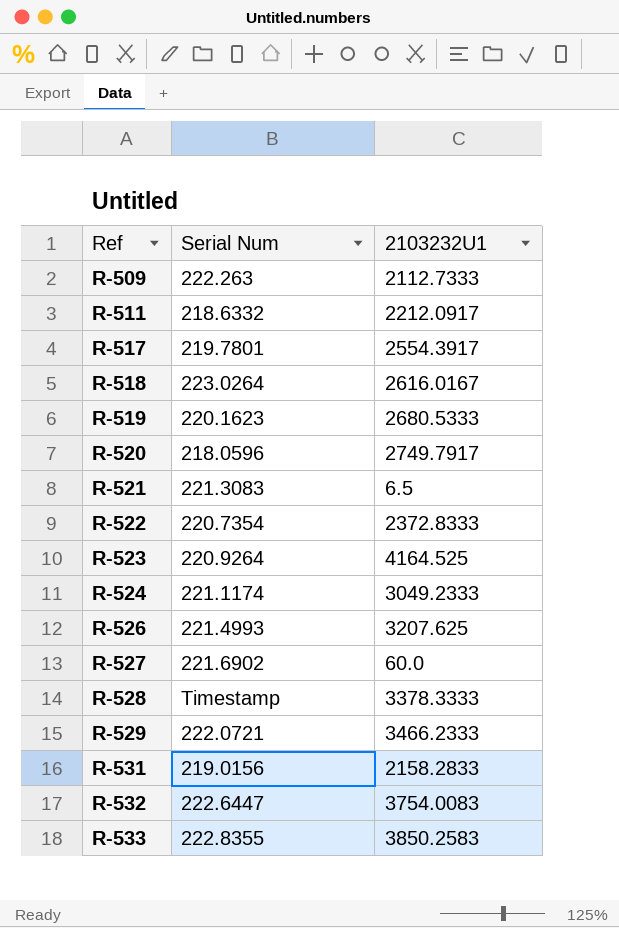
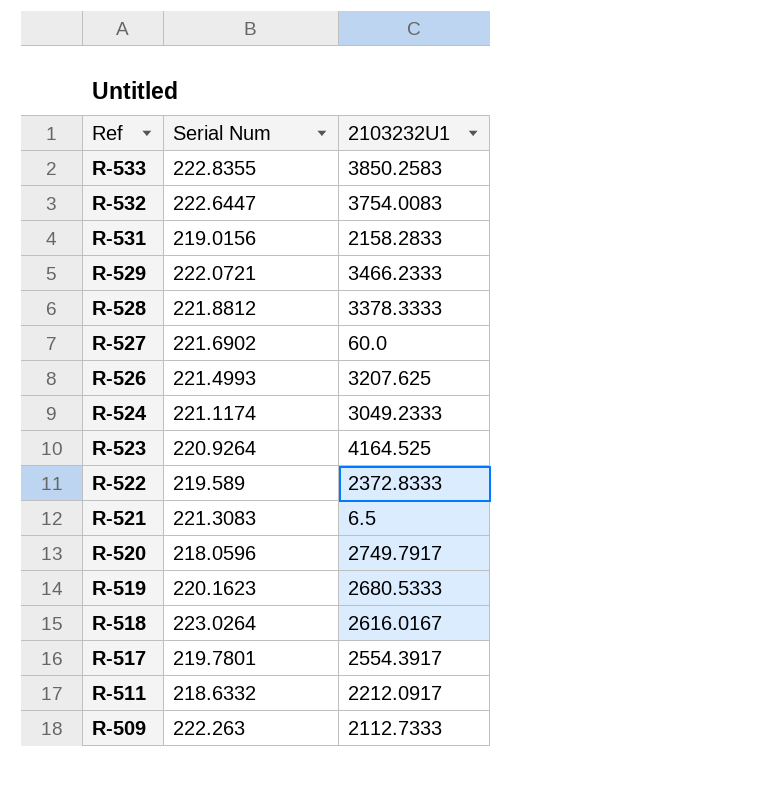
row order: Ref ascending -> Ref descending
R-528 | Serial Num: Timestamp -> 221.8812
R-522 | Serial Num: 220.7354 -> 219.589

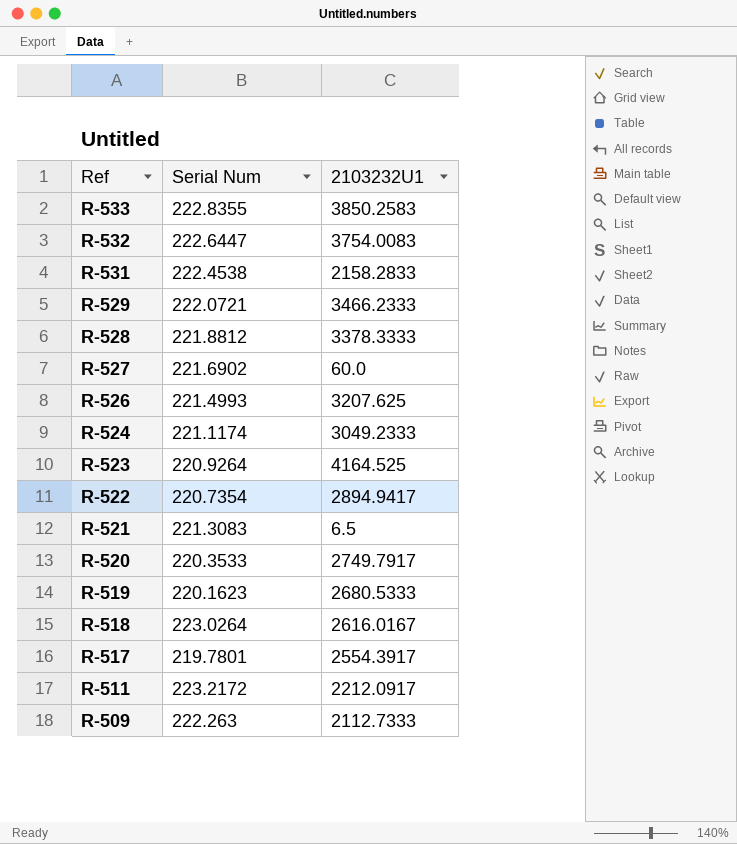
R-531 | Serial Num: 219.0156 -> 222.4538
R-522 | Serial Num: 219.589 -> 220.7354
R-522 | 2103232U1: 2372.8333 -> 2894.9417
R-520 | Serial Num: 218.0596 -> 220.3533
R-511 | Serial Num: 218.6332 -> 223.2172

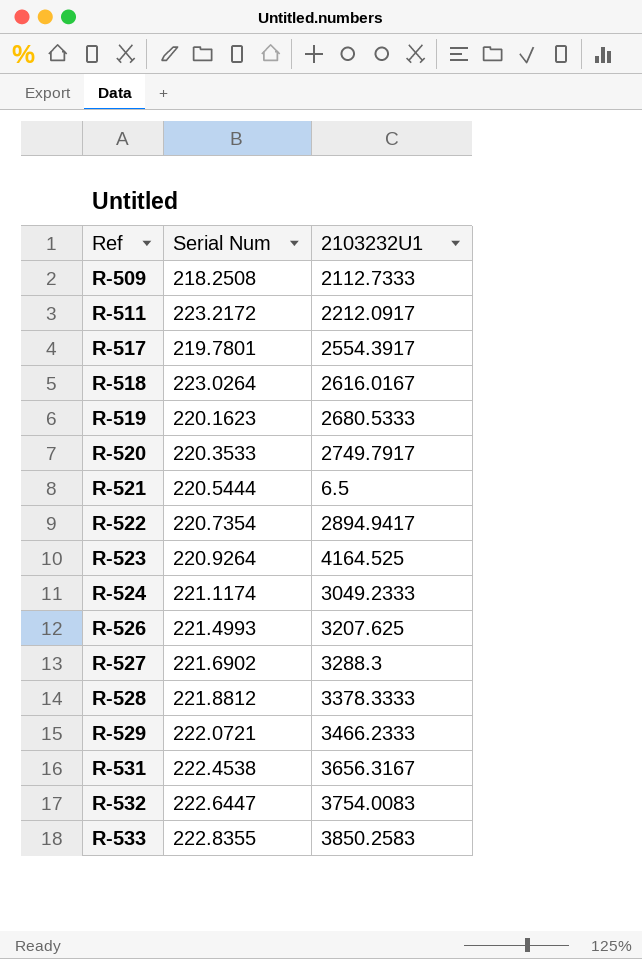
row order: Ref descending -> Ref ascending
R-509 | Serial Num: 222.263 -> 218.2508
R-521 | Serial Num: 221.3083 -> 220.5444
R-527 | 2103232U1: 60.0 -> 3288.3
R-531 | 2103232U1: 2158.2833 -> 3656.3167

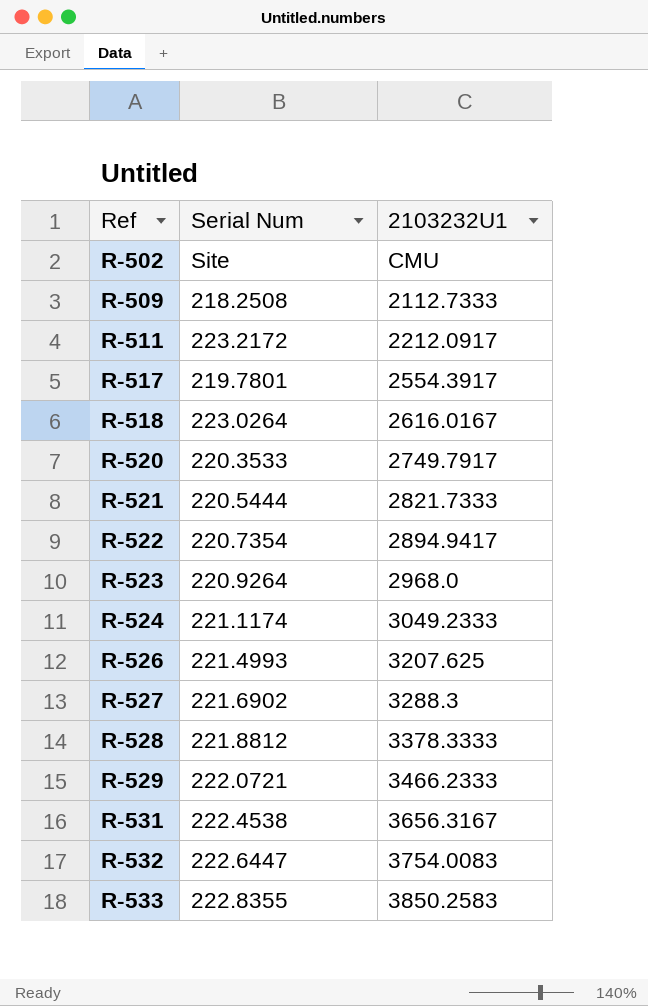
row R-519: 220.1623 | 2680.5333 -> none
row R-502: none -> Site | CMU
R-521 | 2103232U1: 6.5 -> 2821.7333
R-523 | 2103232U1: 4164.525 -> 2968.0

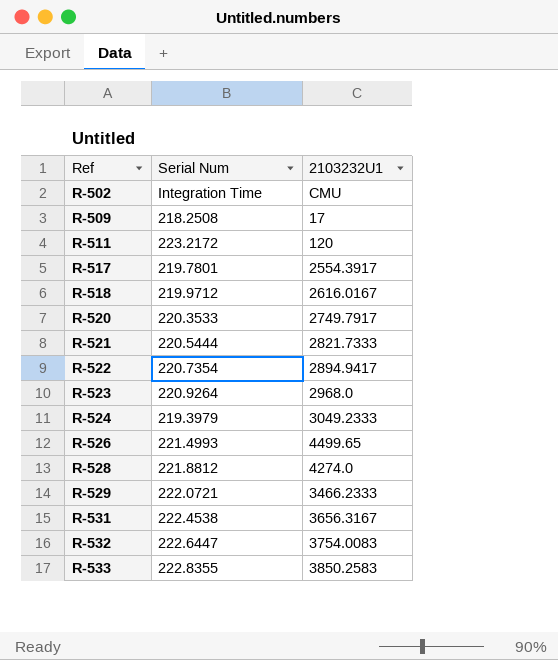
row R-527: 221.6902 | 3288.3 -> none
R-502 | Serial Num: Site -> Integration Time
R-509 | 2103232U1: 2112.7333 -> 17
R-511 | 2103232U1: 2212.0917 -> 120
R-518 | Serial Num: 223.0264 -> 219.9712
R-524 | Serial Num: 221.1174 -> 219.3979
R-526 | 2103232U1: 3207.625 -> 4499.65
R-528 | 2103232U1: 3378.3333 -> 4274.0

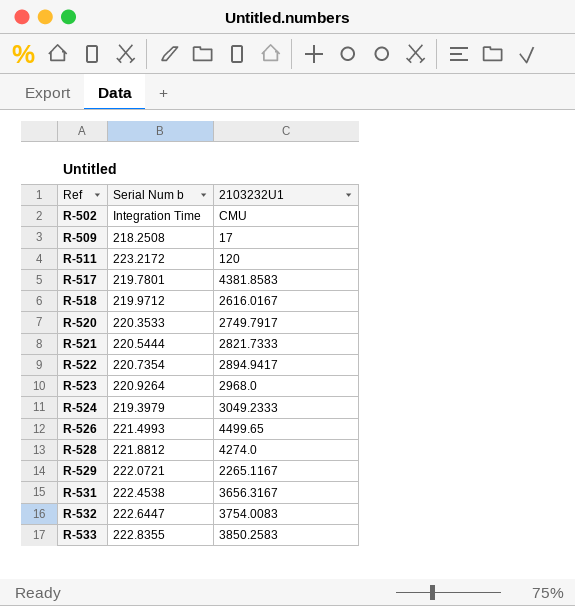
column name: Serial Num -> Serial Num b
R-517 | 2103232U1: 2554.3917 -> 4381.8583
R-529 | 2103232U1: 3466.2333 -> 2265.1167

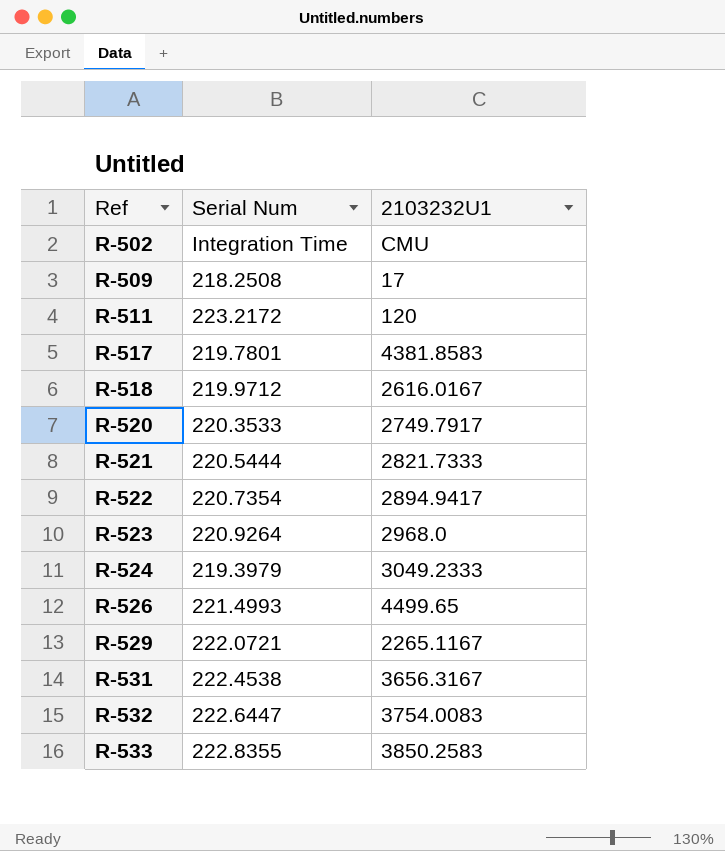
column name: Serial Num b -> Serial Num
row R-528: 221.8812 | 4274.0 -> none

